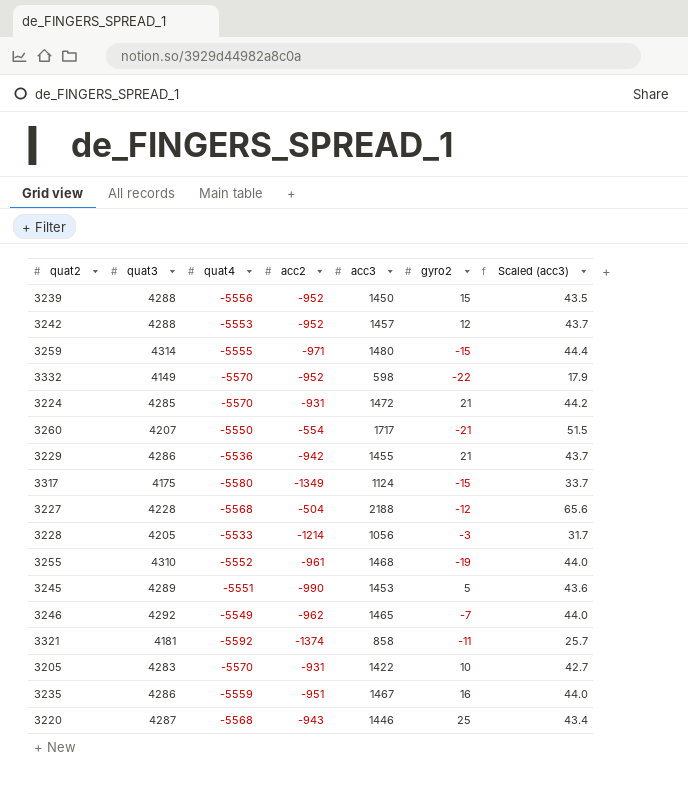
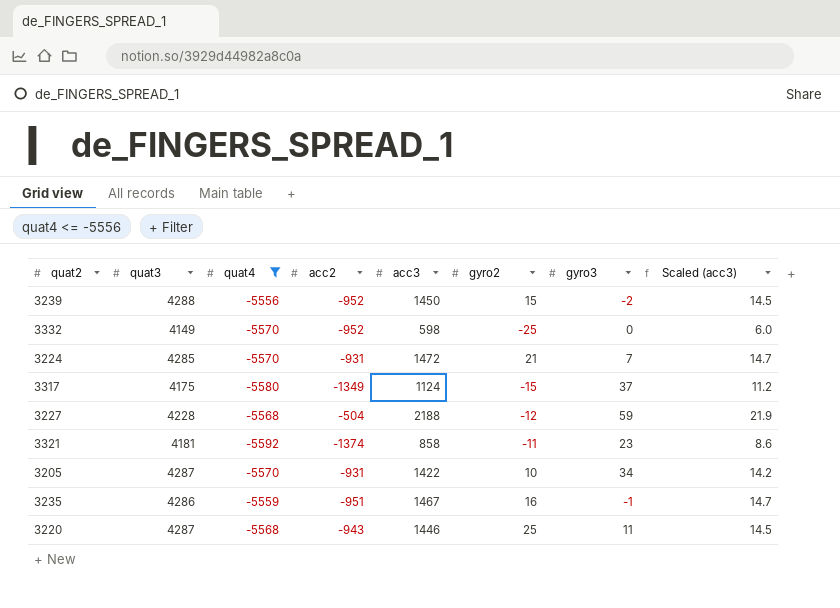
filter: none -> quat4 <= -5556
column gyro3 | position: none -> 7
column Scaled (acc3) | formula: [acc3] * 0.03 -> [acc3] * 0.01
3332 | gyro2: -22 -> -25
3205 | quat3: 4283 -> 4287

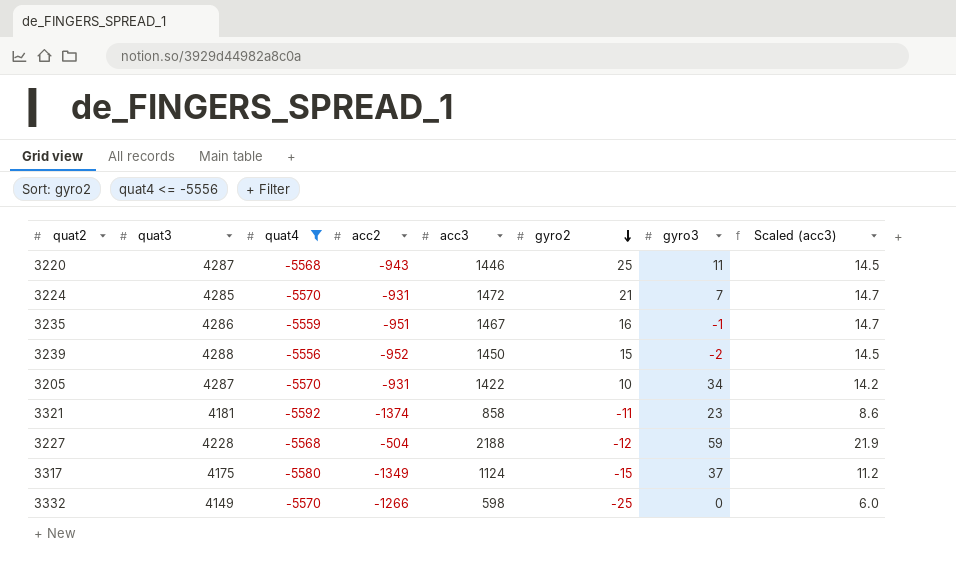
row order: none -> gyro2 descending
3332 | acc2: -952 -> -1266

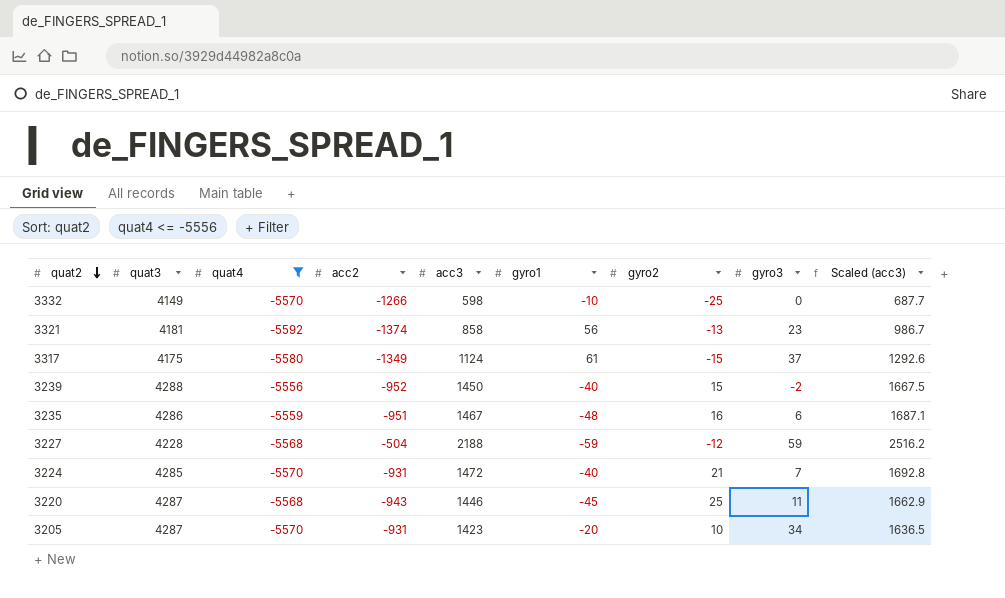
row order: gyro2 descending -> quat2 descending
column gyro1 | position: none -> 6
column Scaled (acc3) | formula: [acc3] * 0.01 -> [acc3] * 1.15
3321 | gyro2: -11 -> -13
3235 | gyro3: -1 -> 6
3205 | acc3: 1422 -> 1423

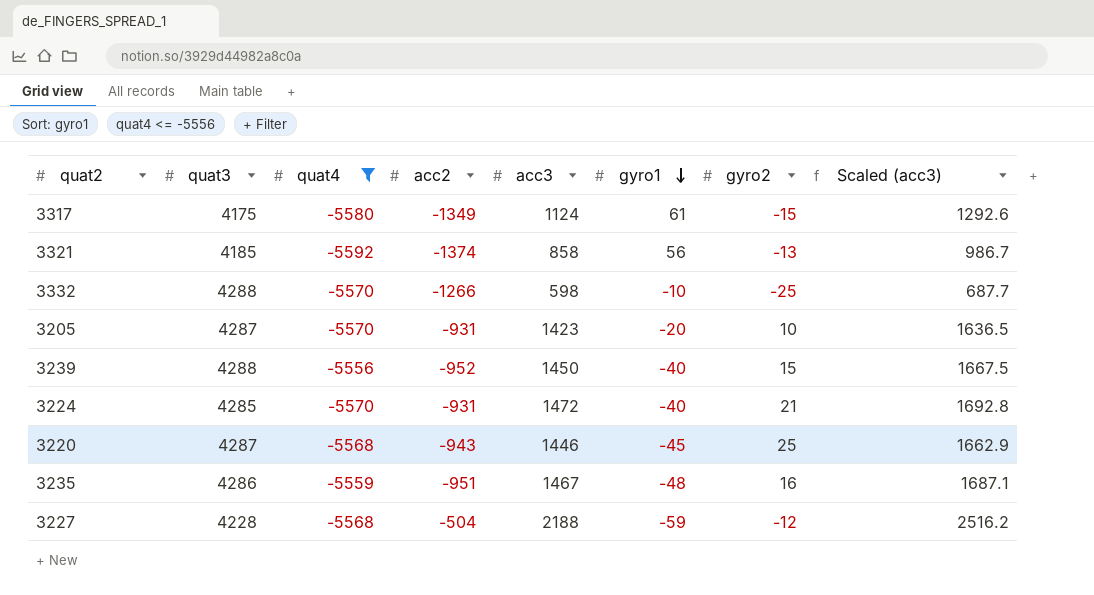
row order: quat2 descending -> gyro1 descending
column gyro3 | position: 8 -> none
3321 | quat3: 4181 -> 4185
3332 | quat3: 4149 -> 4288

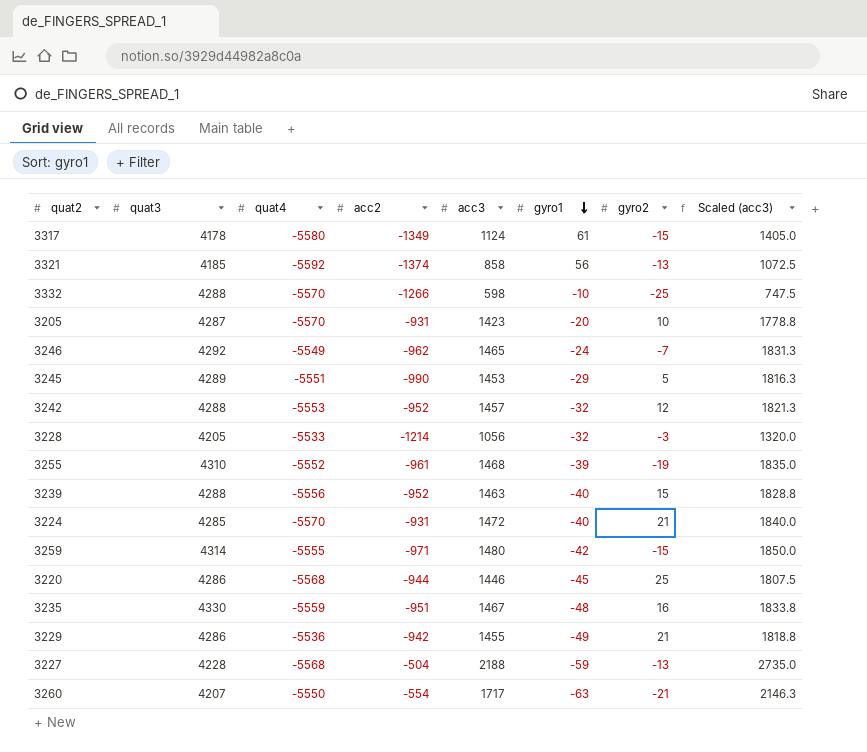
filter: quat4 <= -5556 -> none
column Scaled (acc3) | formula: [acc3] * 1.15 -> [acc3] * 1.25
3317 | quat3: 4175 -> 4178
3239 | acc3: 1450 -> 1463
3220 | quat3: 4287 -> 4286
3220 | acc2: -943 -> -944
3235 | quat3: 4286 -> 4330
3227 | gyro2: -12 -> -13

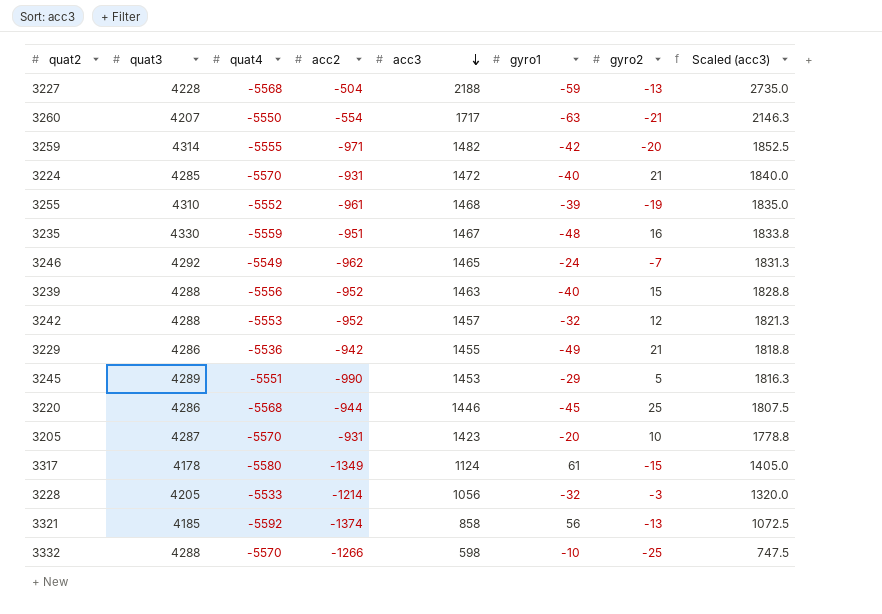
row order: gyro1 descending -> acc3 descending
3259 | acc3: 1480 -> 1482
3259 | gyro2: -15 -> -20
3259 | Scaled (acc3): 1850.0 -> 1852.5

